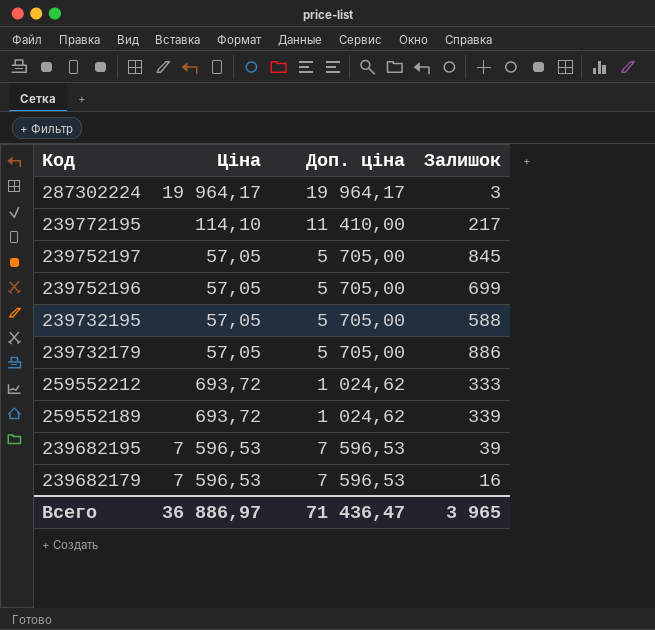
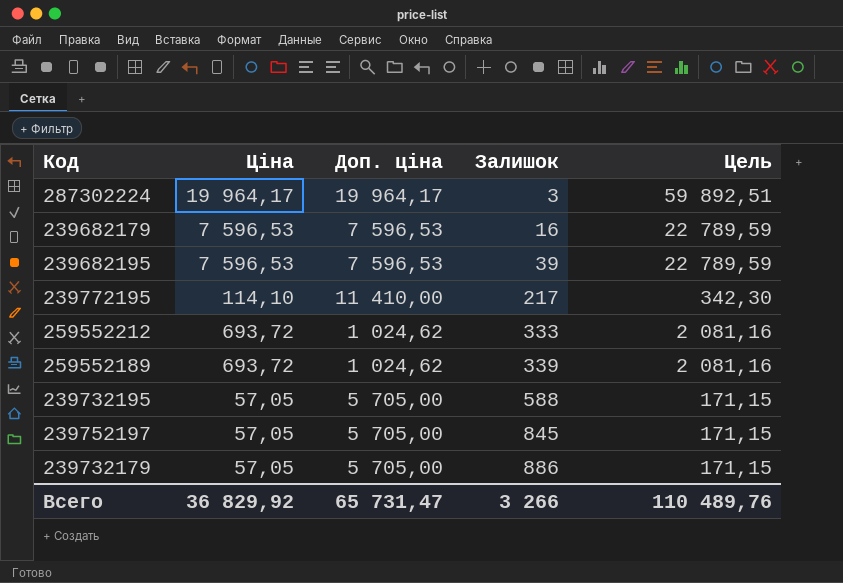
row order: none -> Залишок ascending
column Цель | formula: none -> [Ціна] * 3
row 239752196: 57,05 | 5 705,00 | 699 -> none
Всего | Ціна: 36 886,97 -> 36 829,92
Всего | Доп. ціна: 71 436,47 -> 65 731,47
Всего | Залишок: 3 965 -> 3 266

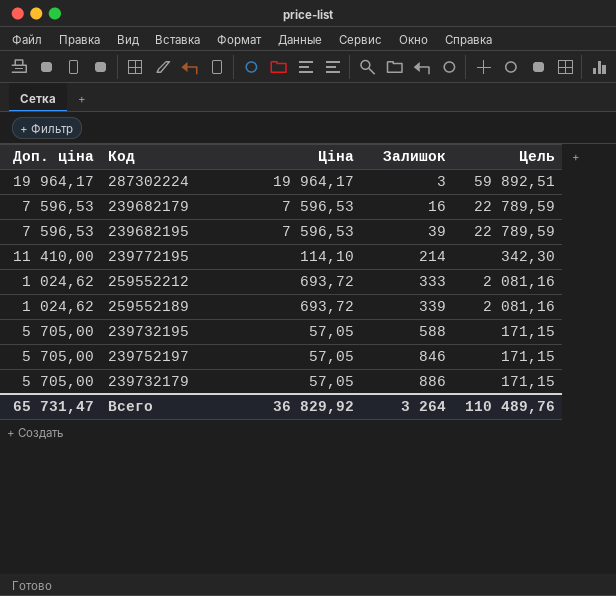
column Доп. ціна | position: 3 -> 1
239772195 | Залишок: 217 -> 214
239752197 | Залишок: 845 -> 846
Всего | Залишок: 3 266 -> 3 264

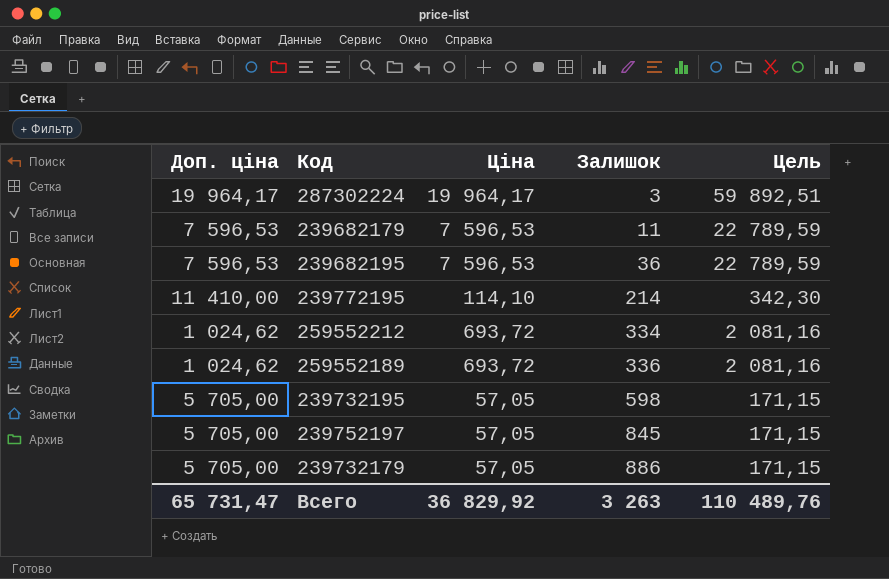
239682179 | Залишок: 16 -> 11
239682195 | Залишок: 39 -> 36
259552212 | Залишок: 333 -> 334
259552189 | Залишок: 339 -> 336
239732195 | Залишок: 588 -> 598
239752197 | Залишок: 846 -> 845
Всего | Залишок: 3 264 -> 3 263

